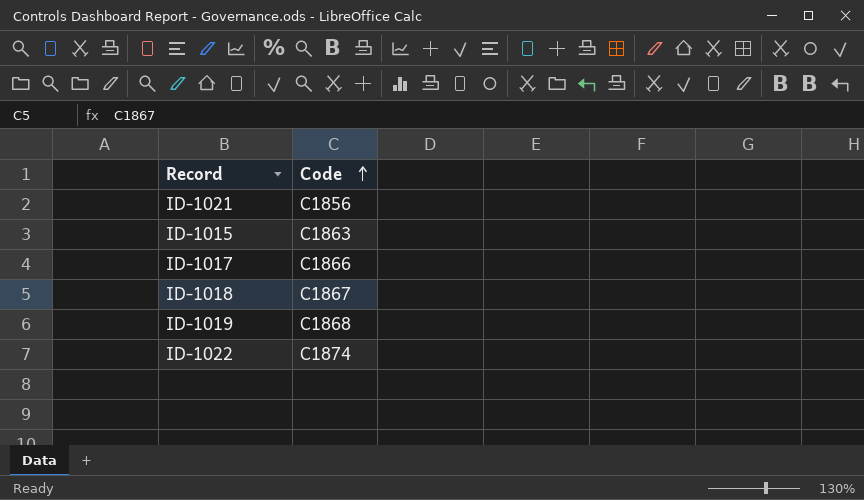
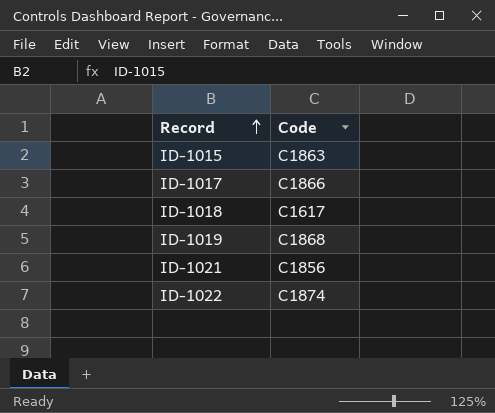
row order: Code ascending -> Record ascending
ID-1018 | Code: C1867 -> C1617

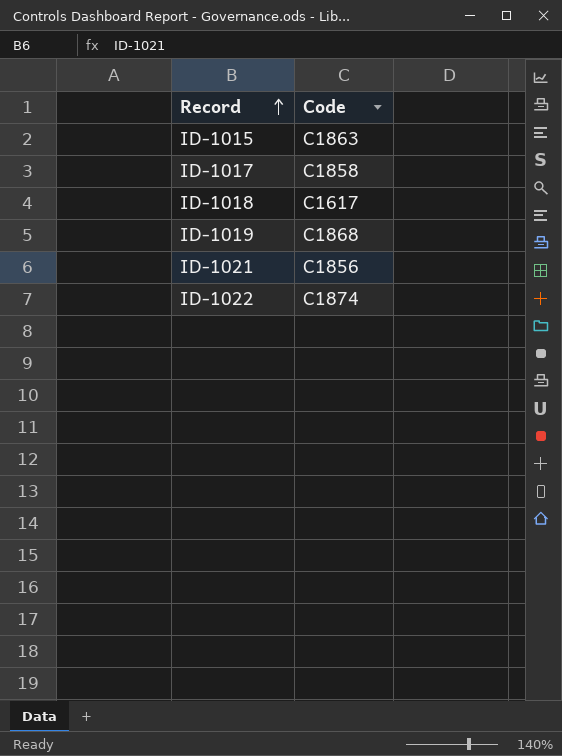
ID-1017 | Code: C1866 -> C1858

